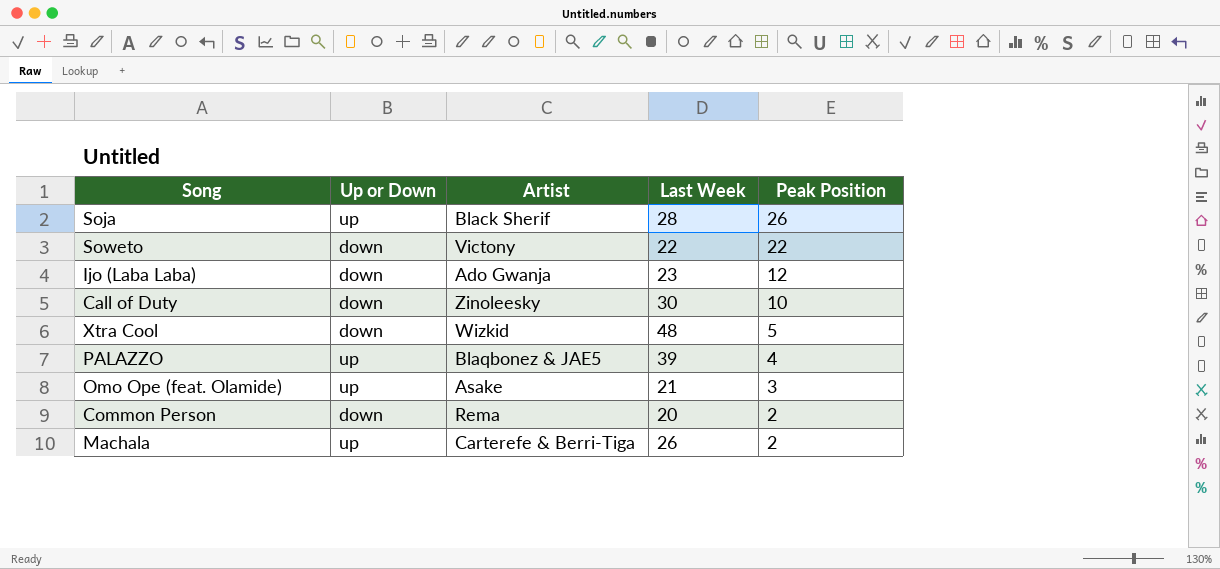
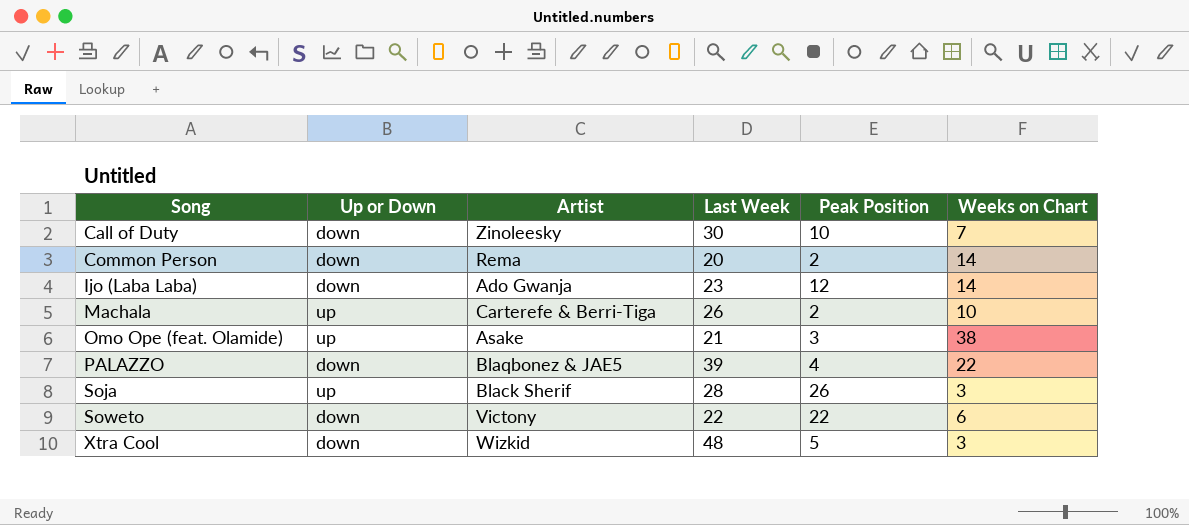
row order: Peak Position descending -> Song ascending
column Weeks on Chart | position: none -> 6
PALAZZO | Up or Down: up -> down

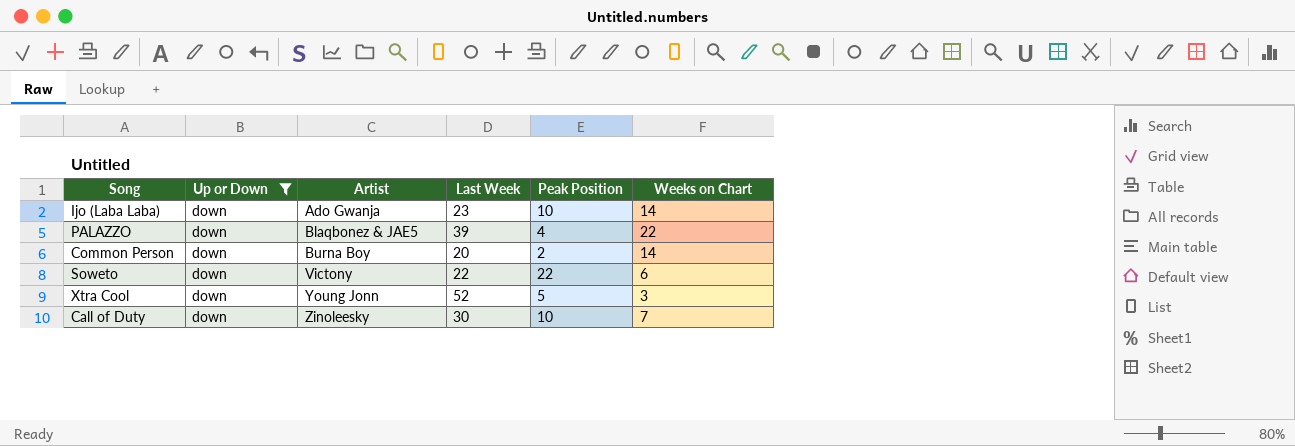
filter: none -> Up or Down = down
row order: Song ascending -> Artist ascending
Ijo (Laba Laba) | Peak Position: 12 -> 10
Common Person | Artist: Rema -> Burna Boy
Xtra Cool | Artist: Wizkid -> Young Jonn
Xtra Cool | Last Week: 48 -> 52

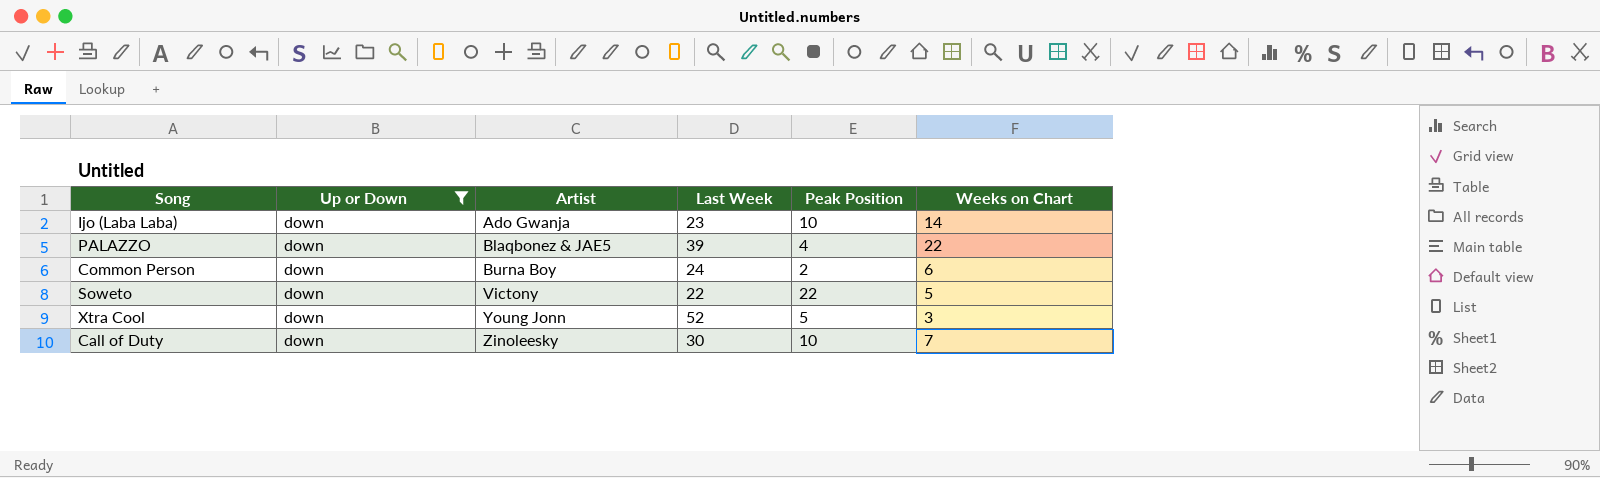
Common Person | Last Week: 20 -> 24
Common Person | Weeks on Chart: 14 -> 6
Soweto | Weeks on Chart: 6 -> 5

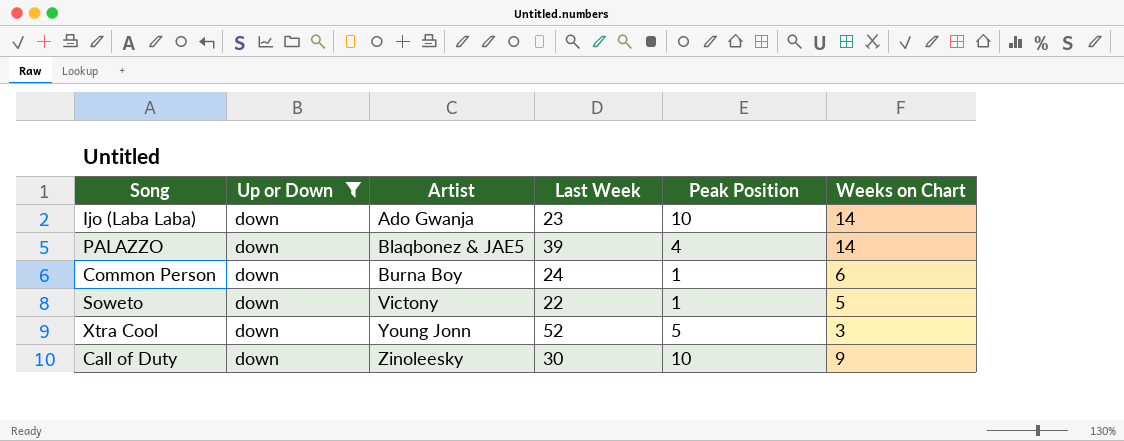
PALAZZO | Weeks on Chart: 22 -> 14
Common Person | Peak Position: 2 -> 1
Soweto | Peak Position: 22 -> 1
Call of Duty | Weeks on Chart: 7 -> 9

